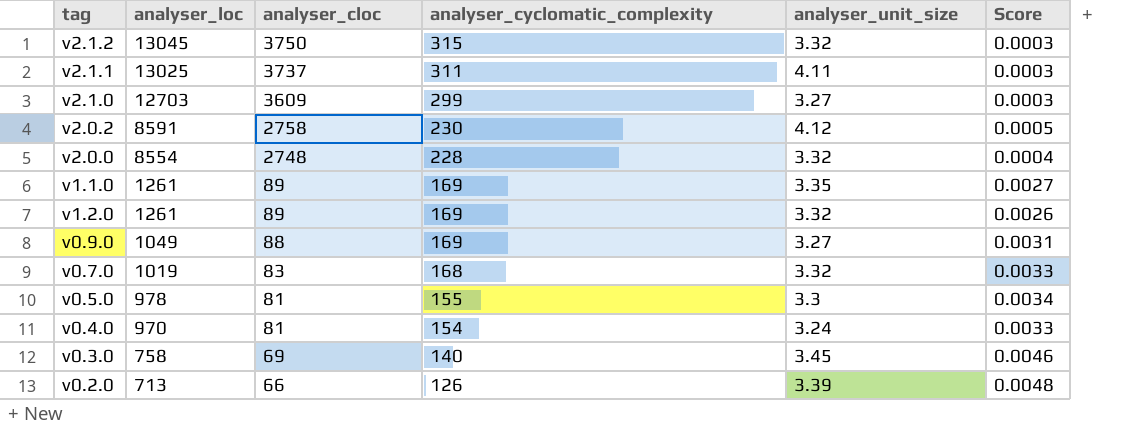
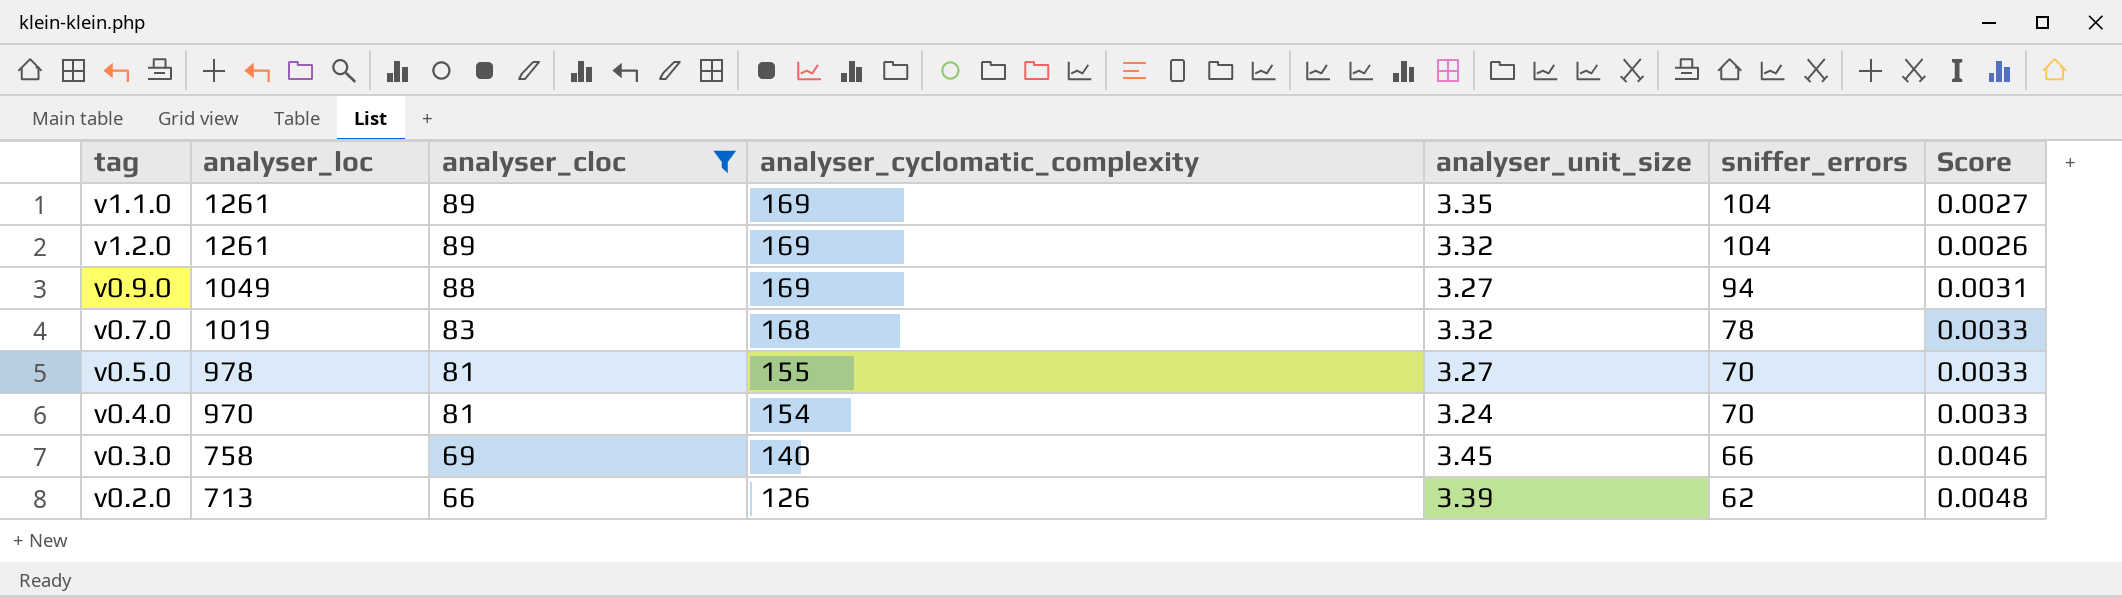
filter: none -> analyser_cloc <= 89
column sniffer_errors | position: none -> 6
v0.5.0 | analyser_unit_size: 3.3 -> 3.27
v0.5.0 | Score: 0.0034 -> 0.0033

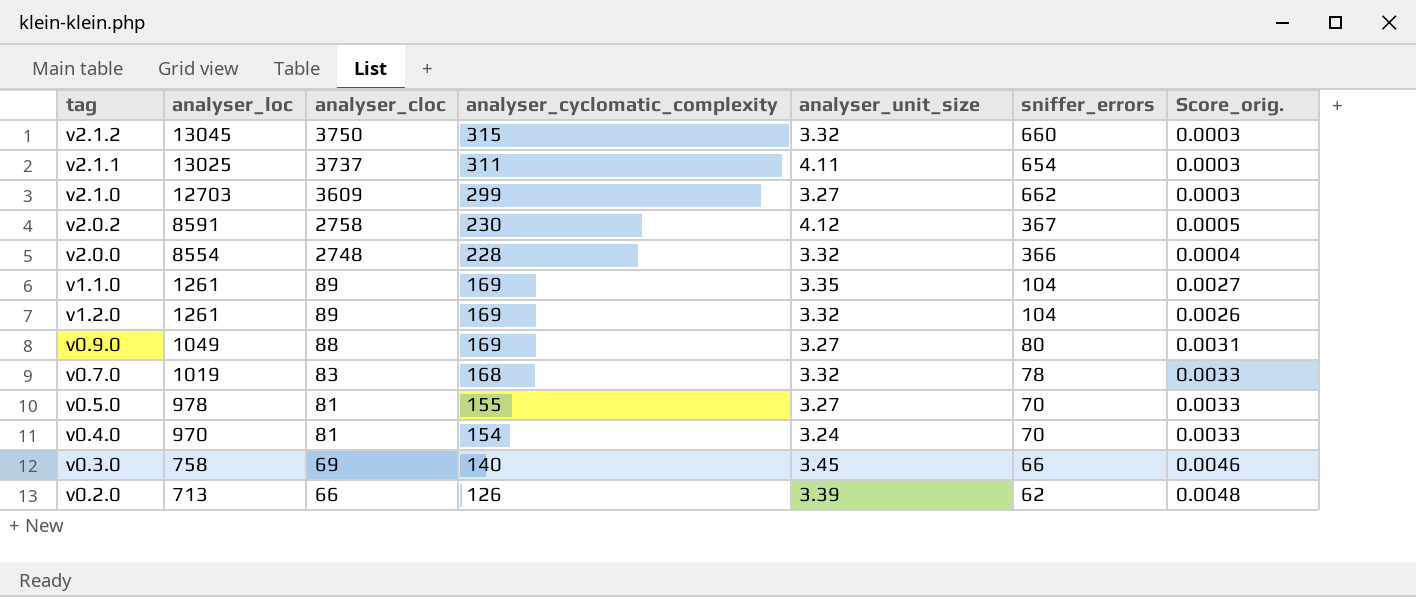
filter: analyser_cloc <= 89 -> none
column name: Score -> Score_orig.
v0.9.0 | sniffer_errors: 94 -> 80

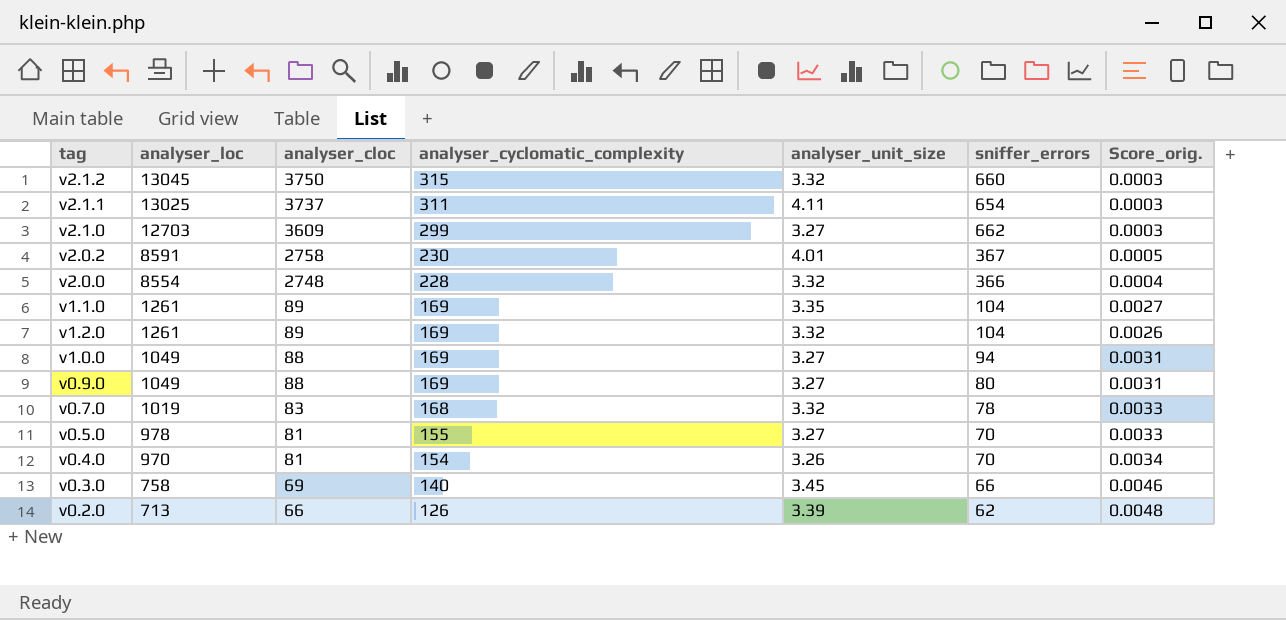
v2.0.2 | analyser_unit_size: 4.12 -> 4.01
row v1.0.0: none -> 1049 | 88 | 169 | 3.27 | 94 | 0.0031
v0.4.0 | analyser_unit_size: 3.24 -> 3.26
v0.4.0 | Score_orig.: 0.0033 -> 0.0034

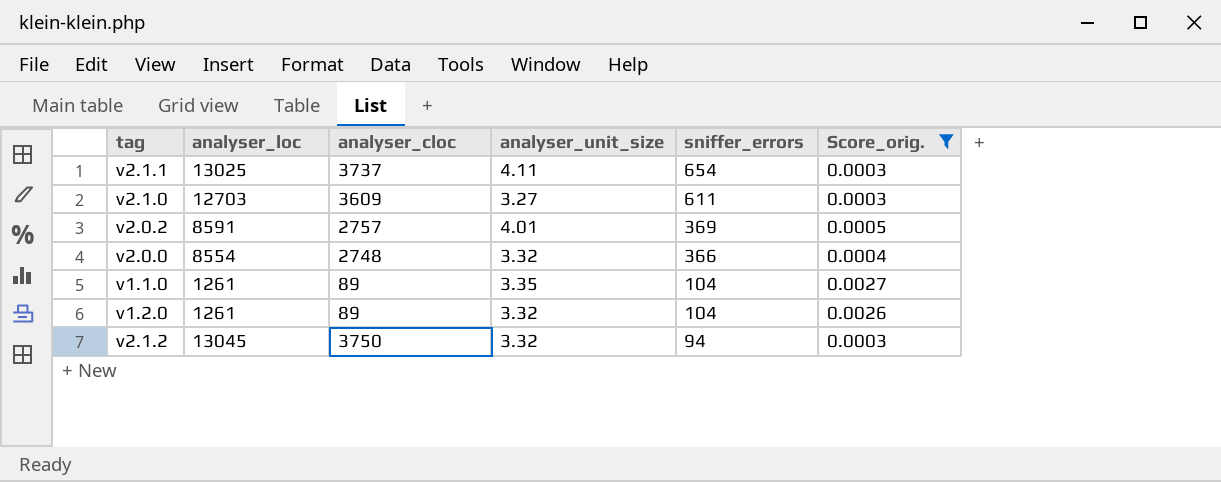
filter: none -> Score_orig. <= 0.0027
row order: analyser_loc descending -> sniffer_errors descending
column analyser_cyclomatic_complexity | position: 4 -> none
v2.1.0 | sniffer_errors: 662 -> 611
v2.0.2 | analyser_cloc: 2758 -> 2757
v2.0.2 | sniffer_errors: 367 -> 369
v2.1.2 | sniffer_errors: 660 -> 94

